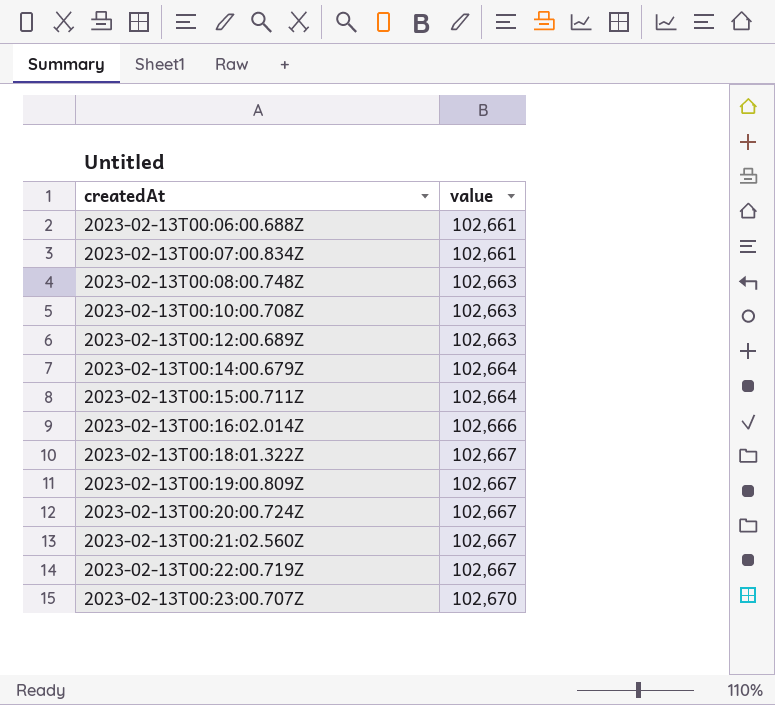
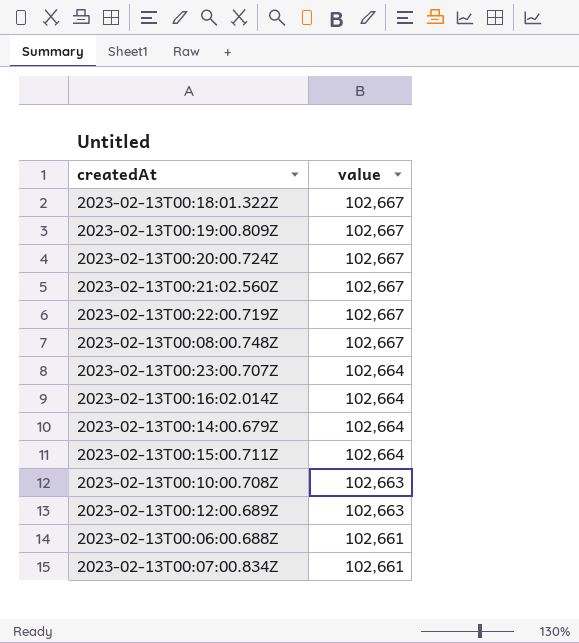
row order: createdAt ascending -> value descending
2023-02-13T00:08:00.748Z | value: 102,663 -> 102,667
2023-02-13T00:23:00.707Z | value: 102,670 -> 102,664
2023-02-13T00:16:02.014Z | value: 102,666 -> 102,664

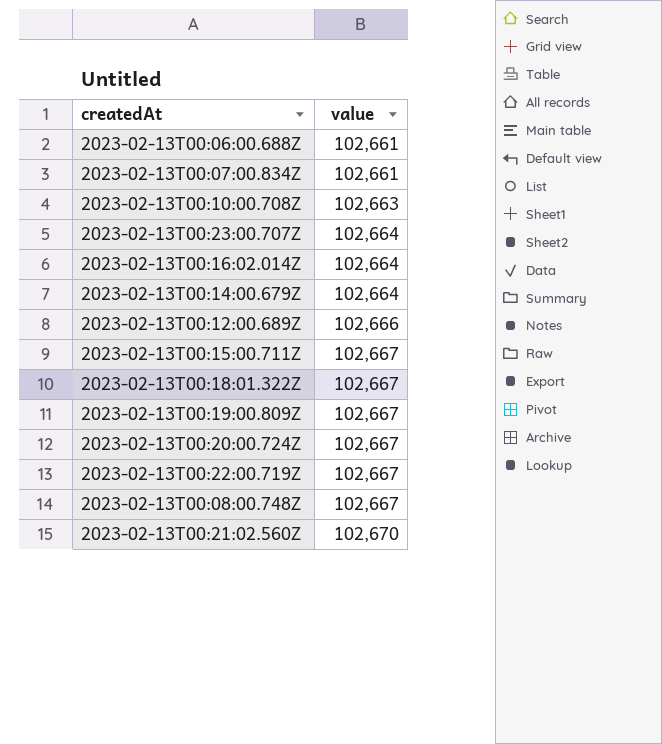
row order: value descending -> value ascending
2023-02-13T00:12:00.689Z | value: 102,663 -> 102,666
2023-02-13T00:15:00.711Z | value: 102,664 -> 102,667
2023-02-13T00:21:02.560Z | value: 102,667 -> 102,670

